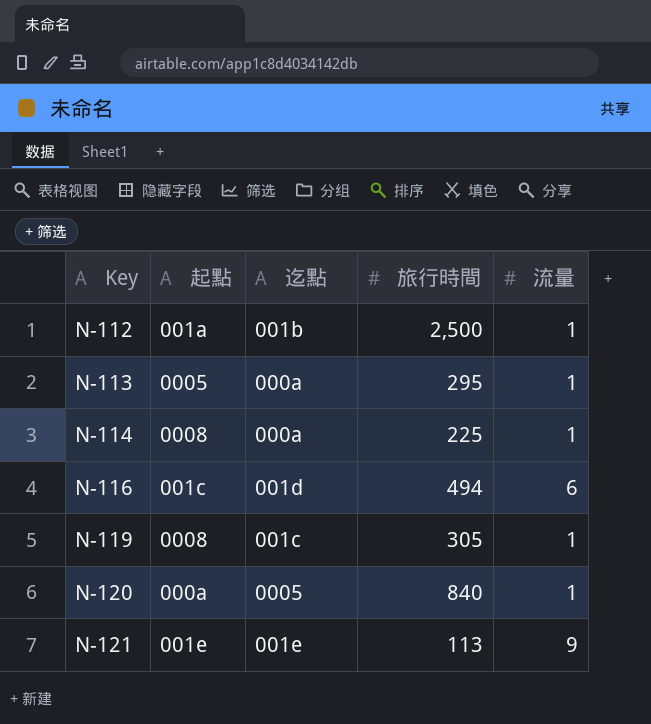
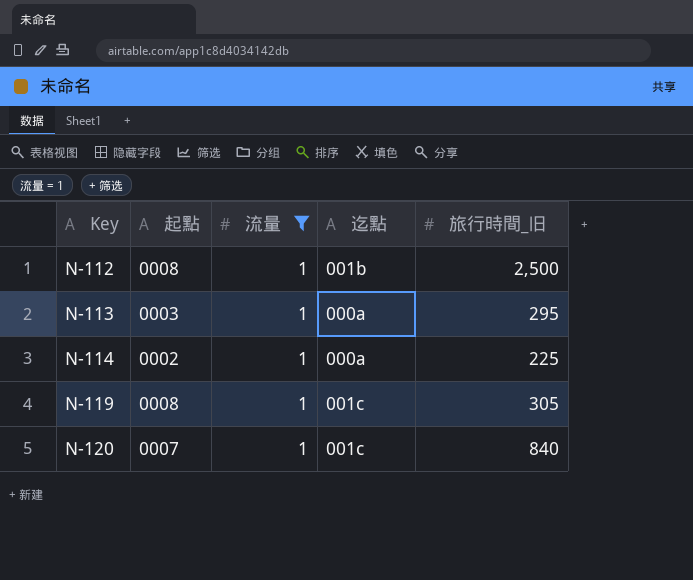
filter: none -> 流量 = 1
column 流量 | position: 5 -> 3
column name: 旅行時間 -> 旅行時間_旧
N-112 | 起點: 001a -> 0008
N-113 | 起點: 0005 -> 0003
N-114 | 起點: 0008 -> 0002
N-120 | 起點: 000a -> 0007
N-120 | 迄點: 0005 -> 001c

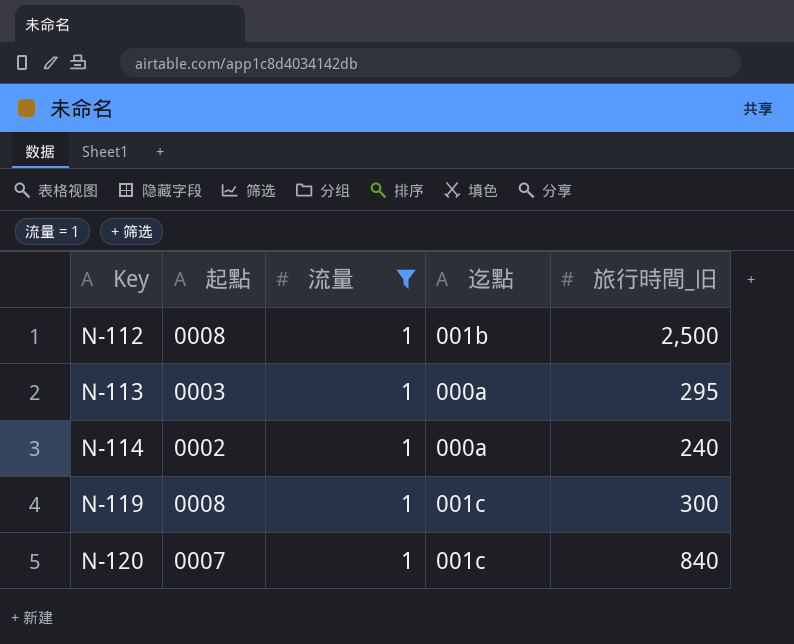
N-114 | 旅行時間_旧: 225 -> 240
N-119 | 旅行時間_旧: 305 -> 300

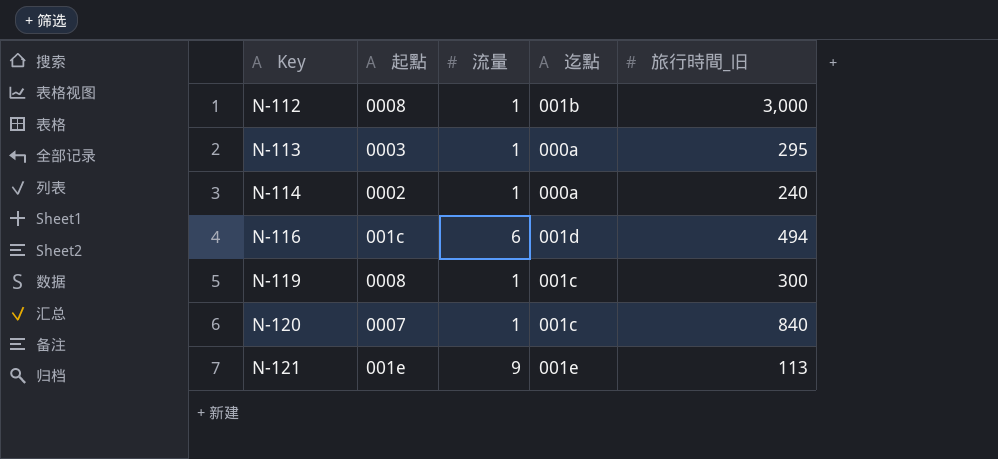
filter: 流量 = 1 -> none
N-112 | 旅行時間_旧: 2,500 -> 3,000

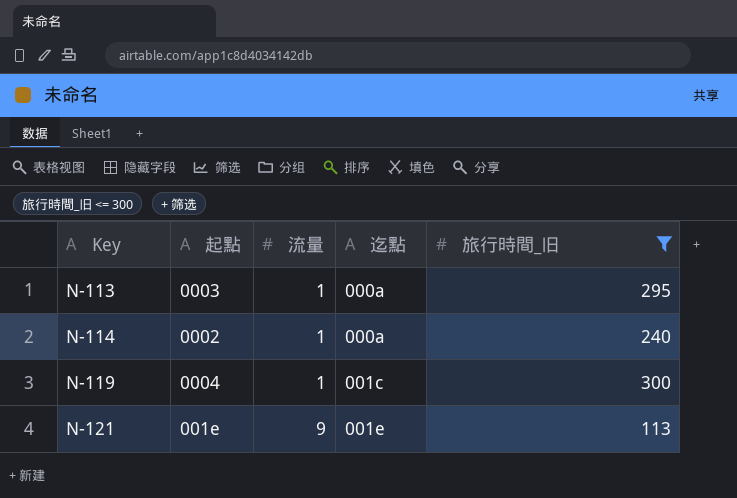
filter: none -> 旅行時間_旧 <= 300
N-119 | 起點: 0008 -> 0004

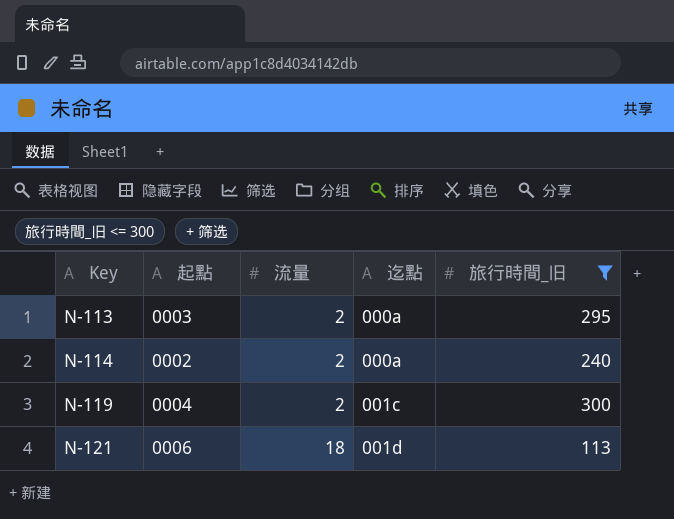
N-113 | 流量: 1 -> 2
N-114 | 流量: 1 -> 2
N-119 | 流量: 1 -> 2
N-121 | 起點: 001e -> 0006
N-121 | 流量: 9 -> 18
N-121 | 迄點: 001e -> 001d

